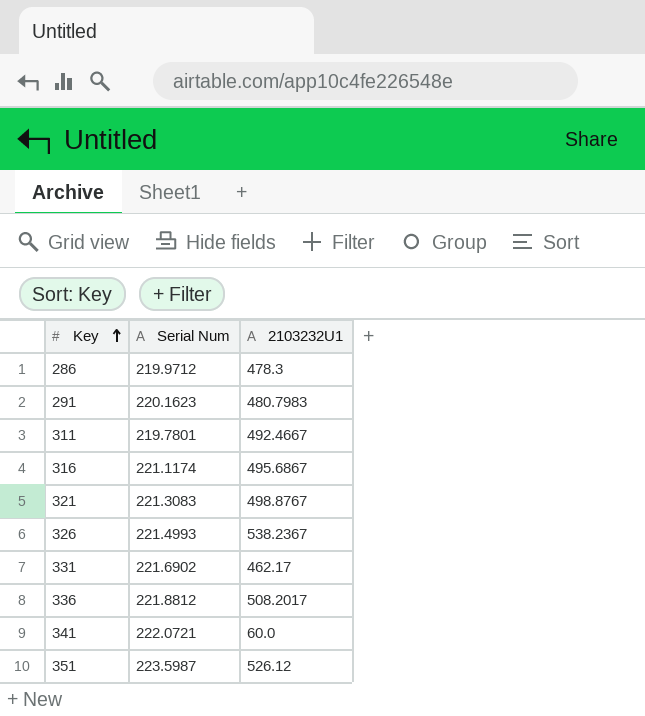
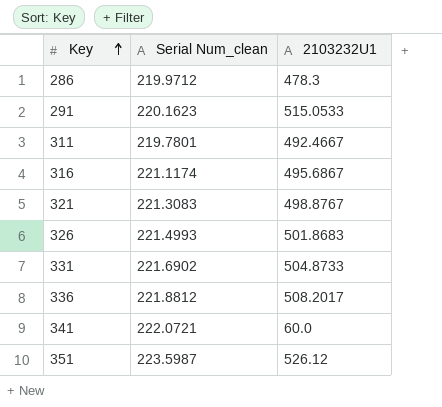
column name: Serial Num -> Serial Num_clean
291 | 2103232U1: 480.7983 -> 515.0533
326 | 2103232U1: 538.2367 -> 501.8683
331 | 2103232U1: 462.17 -> 504.8733

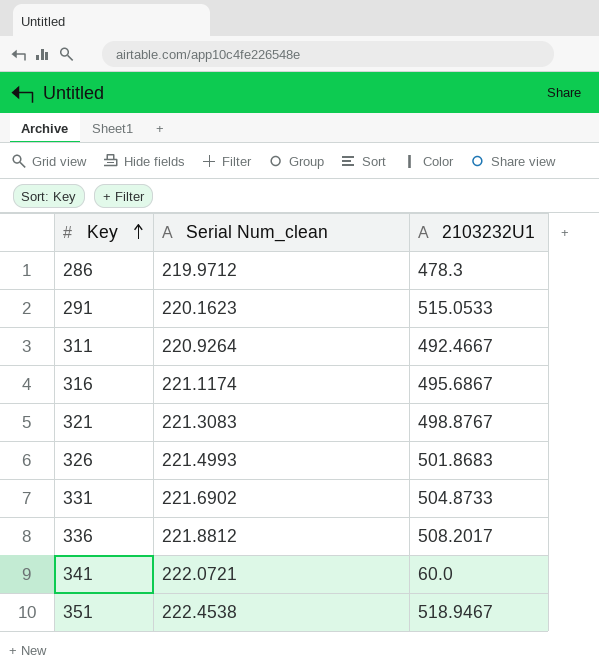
311 | Serial Num_clean: 219.7801 -> 220.9264
351 | Serial Num_clean: 223.5987 -> 222.4538
351 | 2103232U1: 526.12 -> 518.9467

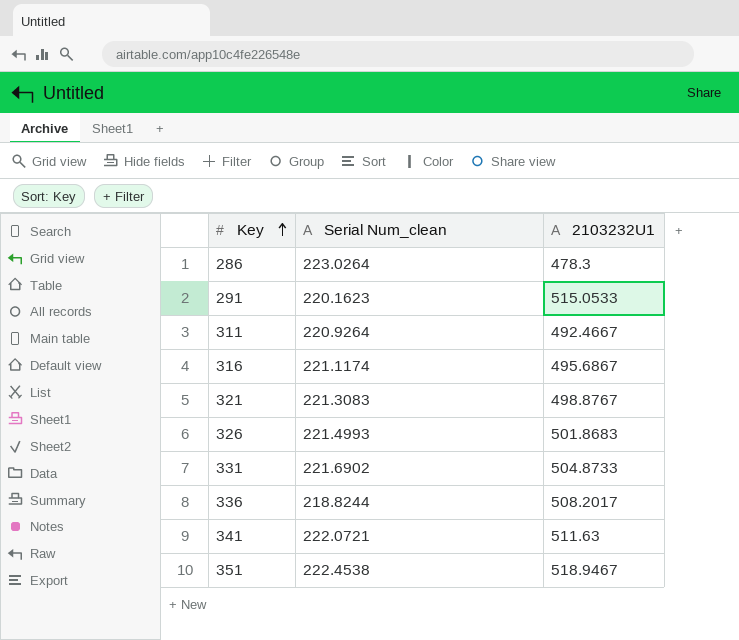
286 | Serial Num_clean: 219.9712 -> 223.0264
336 | Serial Num_clean: 221.8812 -> 218.8244
341 | 2103232U1: 60.0 -> 511.63

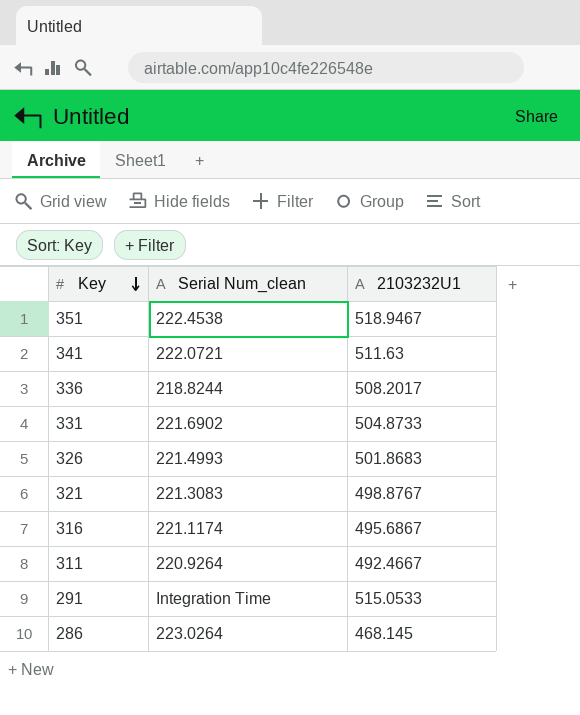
row order: Key ascending -> Key descending
291 | Serial Num_clean: 220.1623 -> Integration Time
286 | 2103232U1: 478.3 -> 468.145

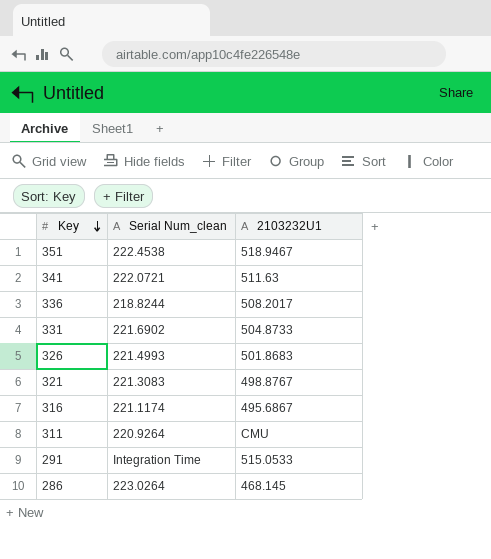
311 | 2103232U1: 492.4667 -> CMU

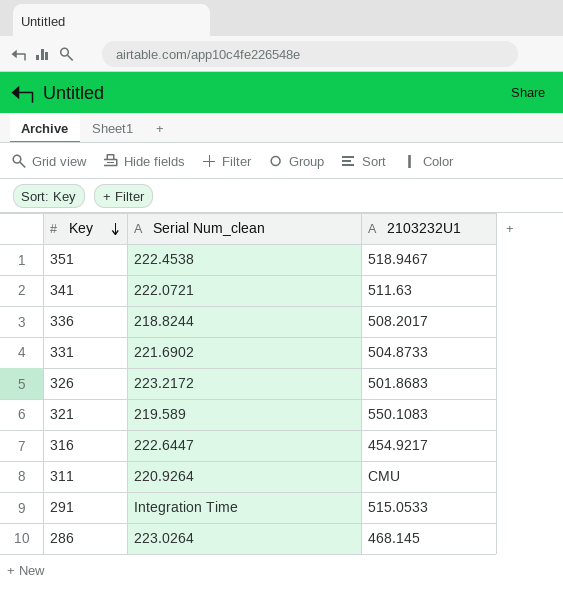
326 | Serial Num_clean: 221.4993 -> 223.2172
321 | Serial Num_clean: 221.3083 -> 219.589
321 | 2103232U1: 498.8767 -> 550.1083
316 | Serial Num_clean: 221.1174 -> 222.6447
316 | 2103232U1: 495.6867 -> 454.9217

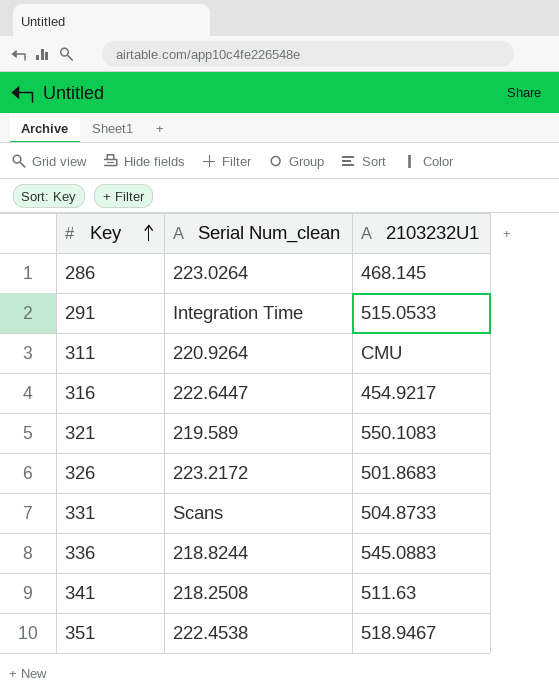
row order: Key descending -> Key ascending
331 | Serial Num_clean: 221.6902 -> Scans
336 | 2103232U1: 508.2017 -> 545.0883
341 | Serial Num_clean: 222.0721 -> 218.2508

